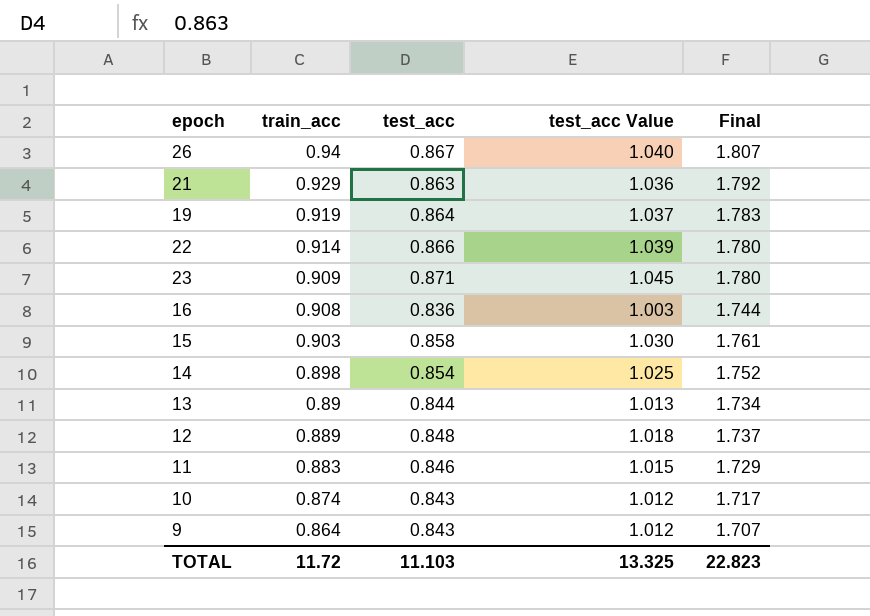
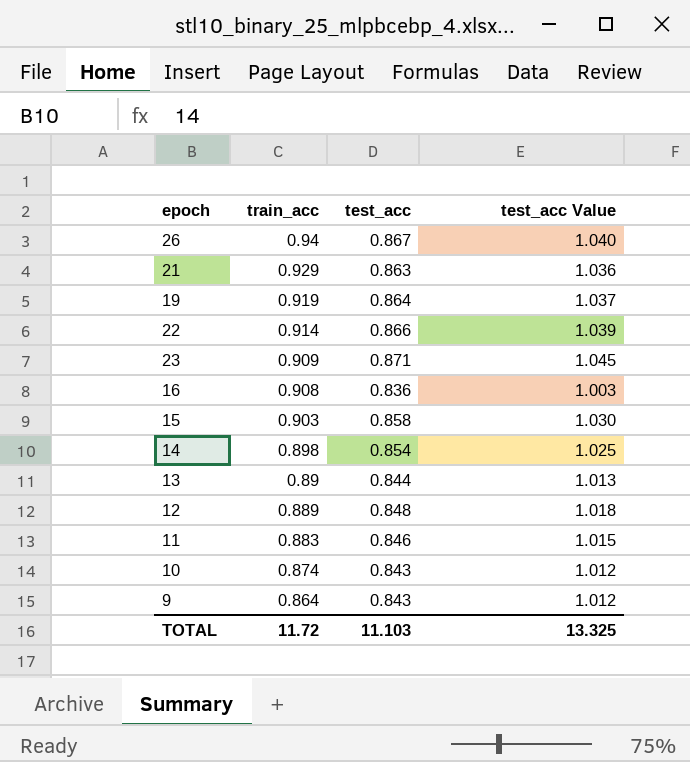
column Final | formula: [train_acc] + [test_acc] -> none

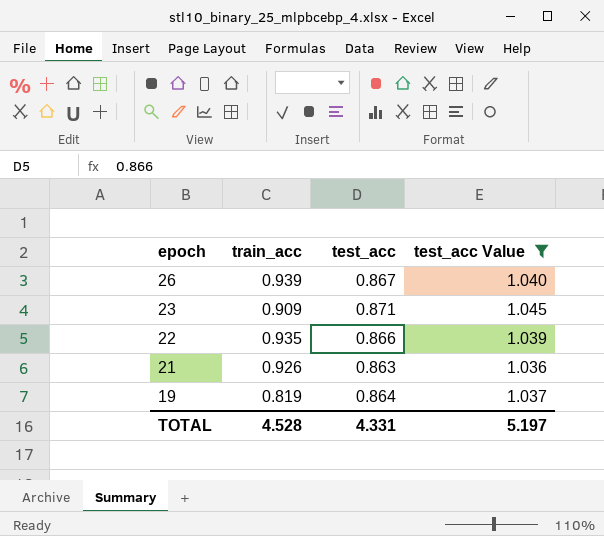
filter: none -> test_acc Value >= 1.036
row order: train_acc descending -> epoch descending
26 | train_acc: 0.94 -> 0.939
22 | train_acc: 0.914 -> 0.935
21 | train_acc: 0.929 -> 0.926
19 | train_acc: 0.919 -> 0.819
TOTAL | train_acc: 11.72 -> 4.528
TOTAL | test_acc: 11.103 -> 4.331
TOTAL | test_acc Value: 13.325 -> 5.197

